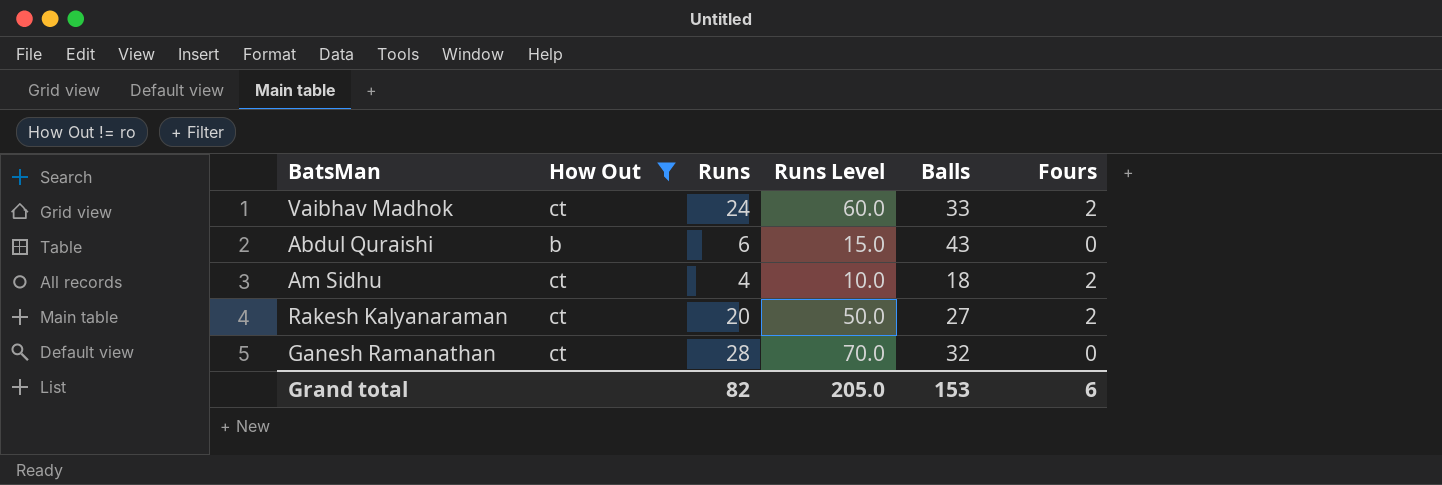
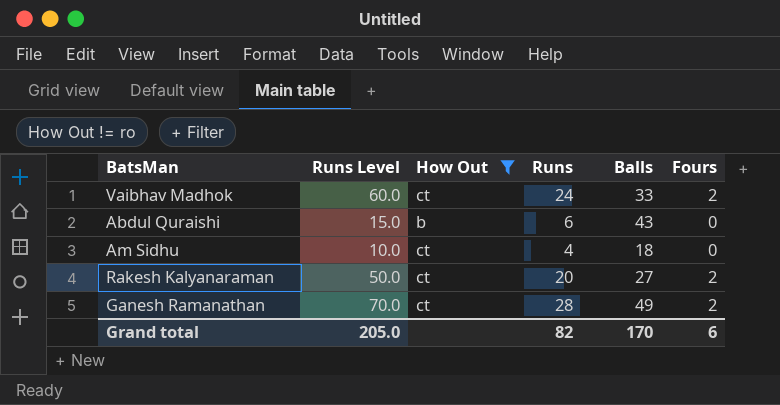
column Runs Level | position: 4 -> 2
Am Sidhu | Fours: 2 -> 0
Ganesh Ramanathan | Balls: 32 -> 49
Ganesh Ramanathan | Fours: 0 -> 2
Grand total | Balls: 153 -> 170

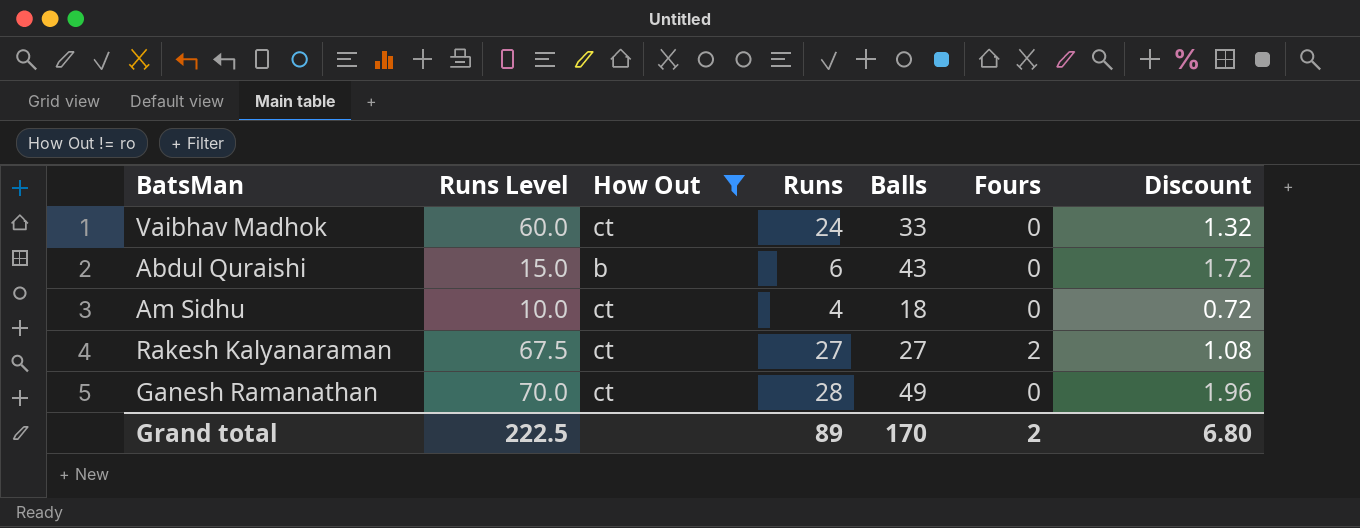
column Discount | formula: none -> [Balls] * 0.04
Vaibhav Madhok | Fours: 2 -> 0
Rakesh Kalyanaraman | Runs Level: 50.0 -> 67.5
Rakesh Kalyanaraman | Runs: 20 -> 27
Ganesh Ramanathan | Fours: 2 -> 0
Grand total | Runs Level: 205.0 -> 222.5
Grand total | Runs: 82 -> 89
Grand total | Fours: 6 -> 2

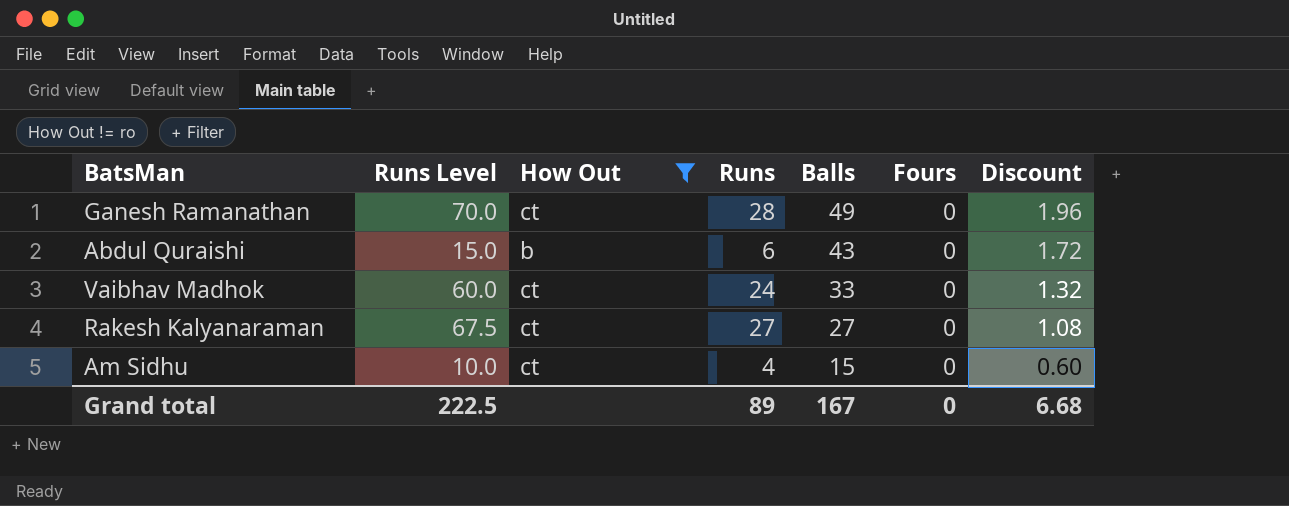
row order: none -> Balls descending
Rakesh Kalyanaraman | Fours: 2 -> 0
Am Sidhu | Balls: 18 -> 15
Am Sidhu | Discount: 0.72 -> 0.60
Grand total | Balls: 170 -> 167
Grand total | Fours: 2 -> 0
Grand total | Discount: 6.80 -> 6.68

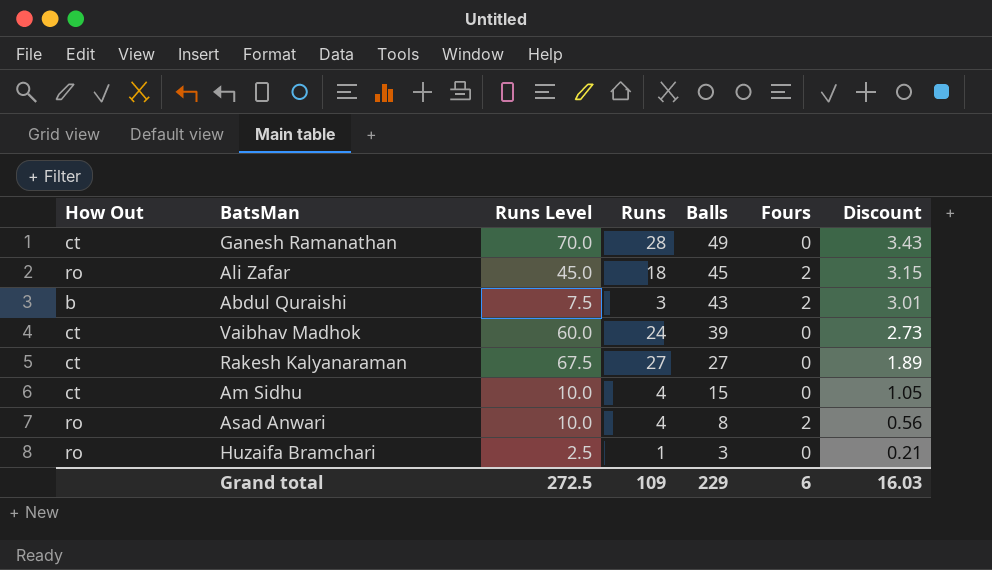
filter: How Out != ro -> none
column How Out | position: 3 -> 1
column Discount | formula: [Balls] * 0.04 -> [Balls] * 0.07
Abdul Quraishi | Runs Level: 15.0 -> 7.5
Abdul Quraishi | Runs: 6 -> 3
Abdul Quraishi | Fours: 0 -> 2
Vaibhav Madhok | Balls: 33 -> 39
Grand total | Runs Level: 222.5 -> 272.5
Grand total | Runs: 89 -> 109
Grand total | Balls: 167 -> 229
Grand total | Fours: 0 -> 6
Grand total | Discount: 6.68 -> 16.03

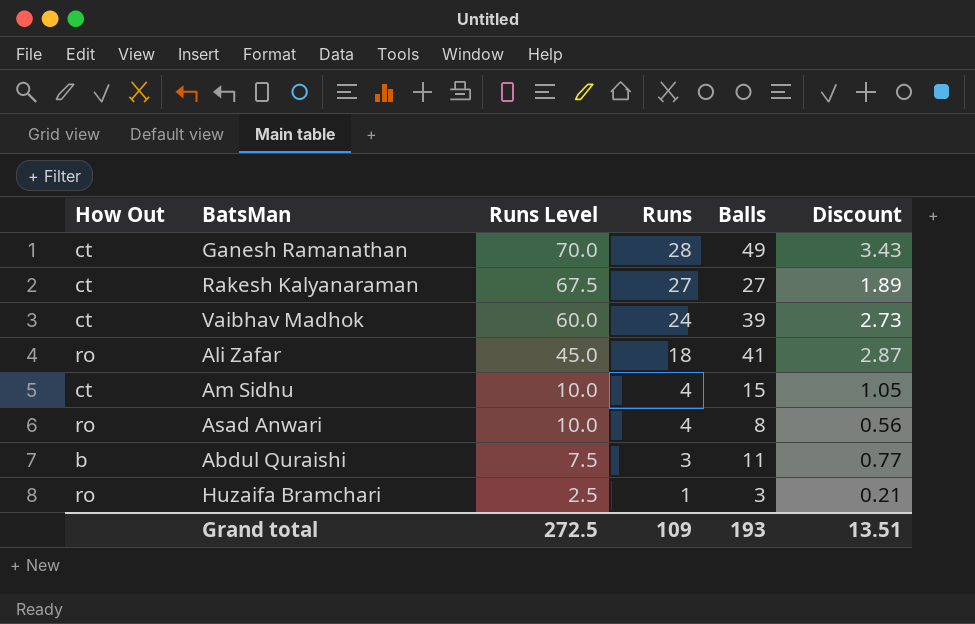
row order: Balls descending -> Runs Level descending
column Fours | position: 6 -> none
Ali Zafar | Balls: 45 -> 41
Ali Zafar | Discount: 3.15 -> 2.87
Abdul Quraishi | Balls: 43 -> 11
Abdul Quraishi | Discount: 3.01 -> 0.77
Grand total | Balls: 229 -> 193
Grand total | Discount: 16.03 -> 13.51

